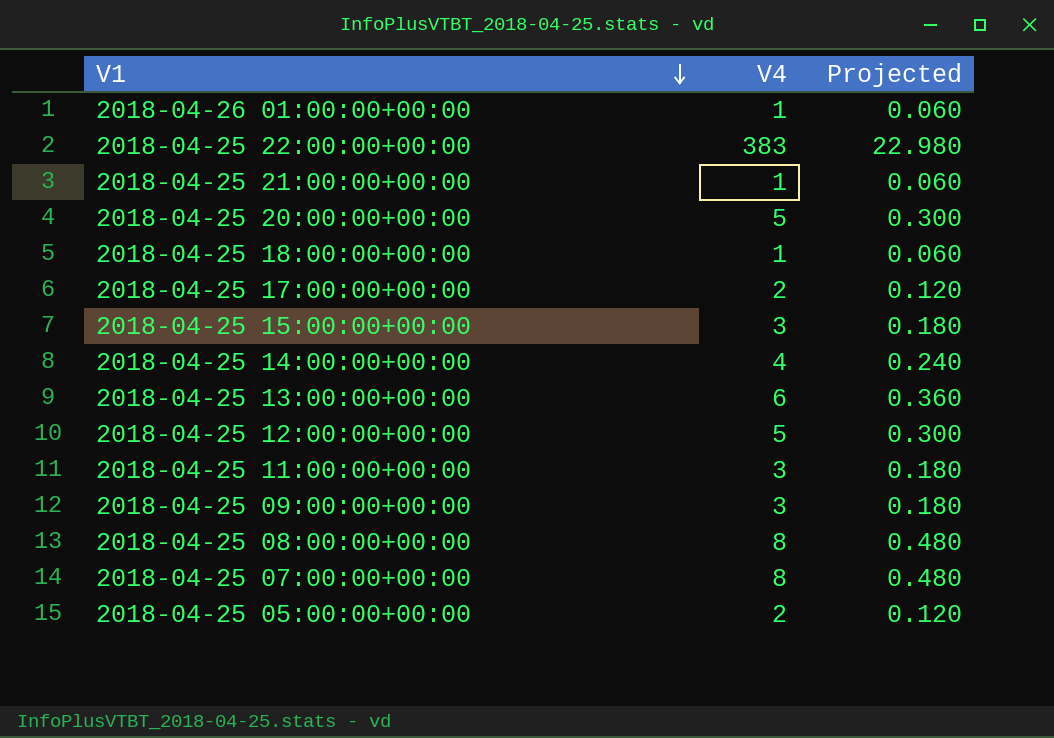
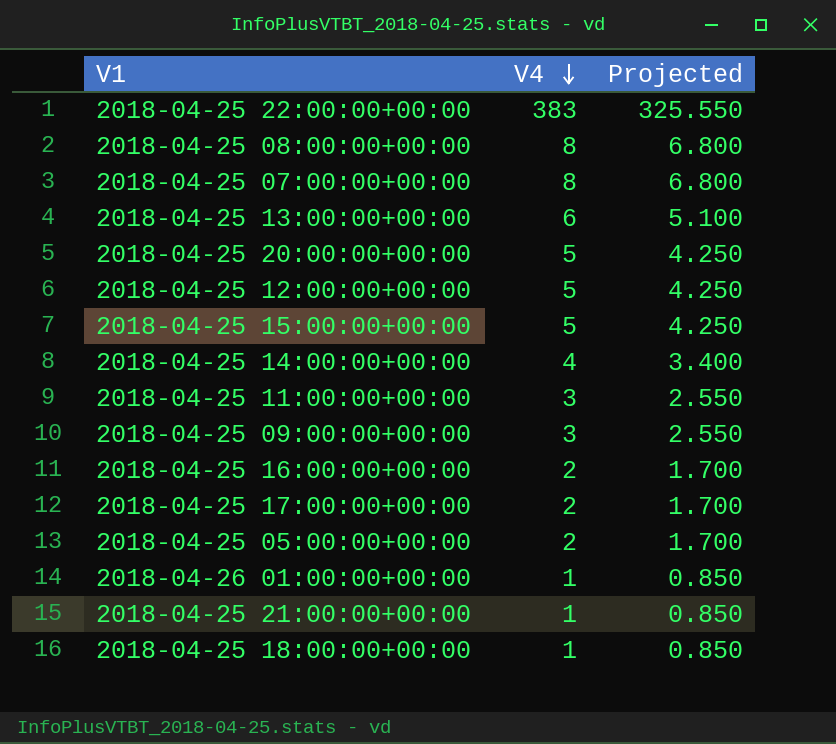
row order: V1 descending -> V4 descending
column Projected | formula: [V4] * 0.06 -> [V4] * 0.85
2018-04-25 15:00:00+00:00 | V4: 3 -> 5
row 2018-04-25 16:00:00+00:00: none -> 2 | 1.700

